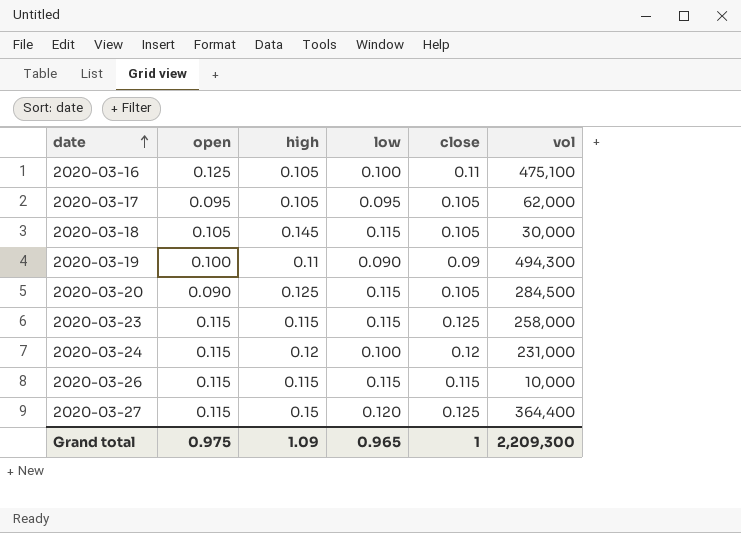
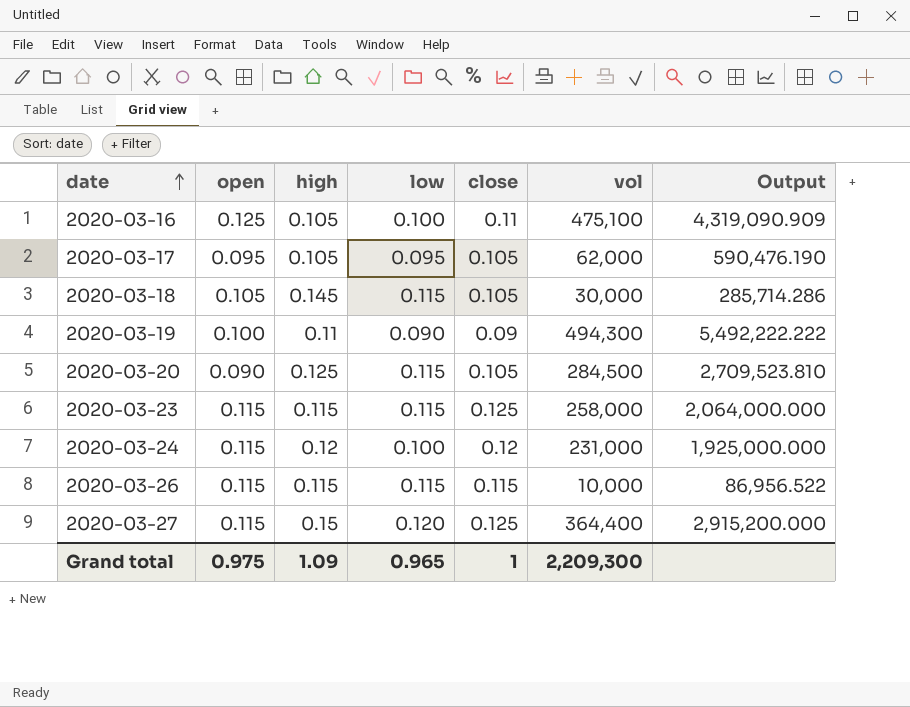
column Output | formula: none -> [vol] / [close]

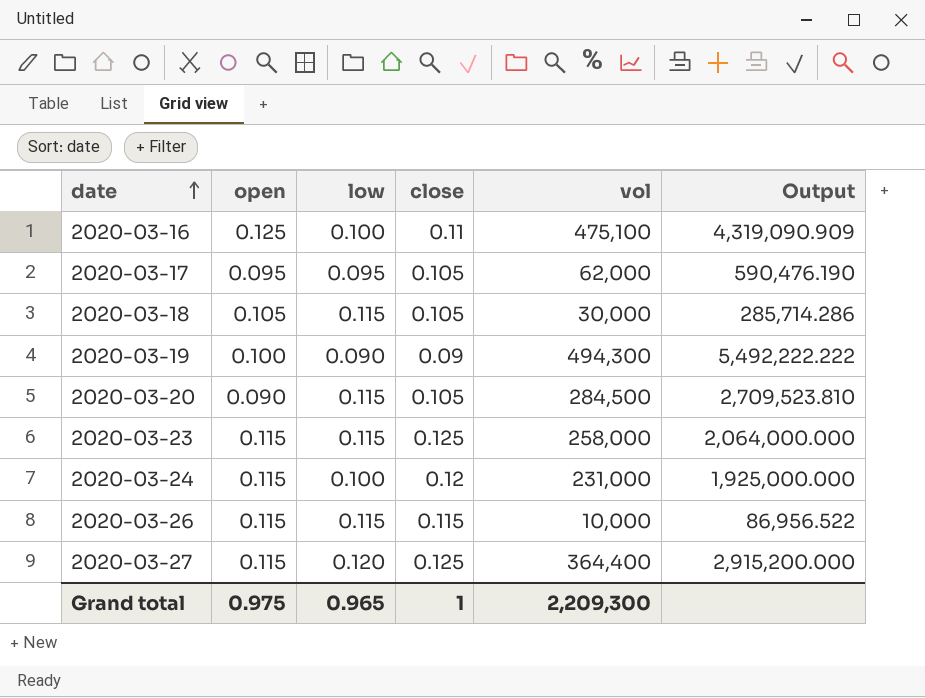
column high | position: 3 -> none

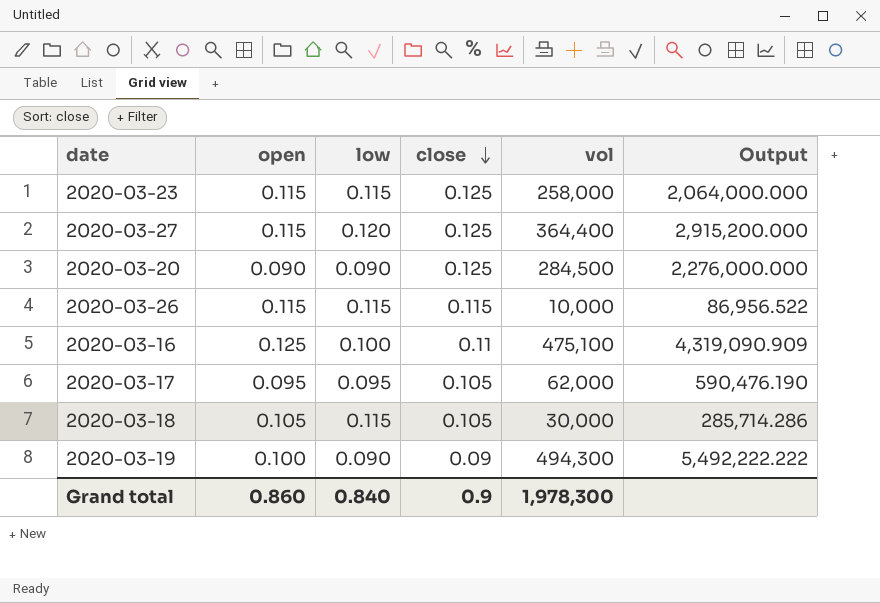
row order: date ascending -> close descending
row 2020-03-24: 0.115 | 0.100 | 0.12 | 231,000 | 1,925,000.000 -> none
2020-03-20 | low: 0.115 -> 0.090
2020-03-20 | close: 0.105 -> 0.125
2020-03-20 | Output: 2,709,523.810 -> 2,276,000.000
Grand total | open: 0.975 -> 0.860
Grand total | low: 0.965 -> 0.840
Grand total | close: 1 -> 0.9
Grand total | vol: 2,209,300 -> 1,978,300

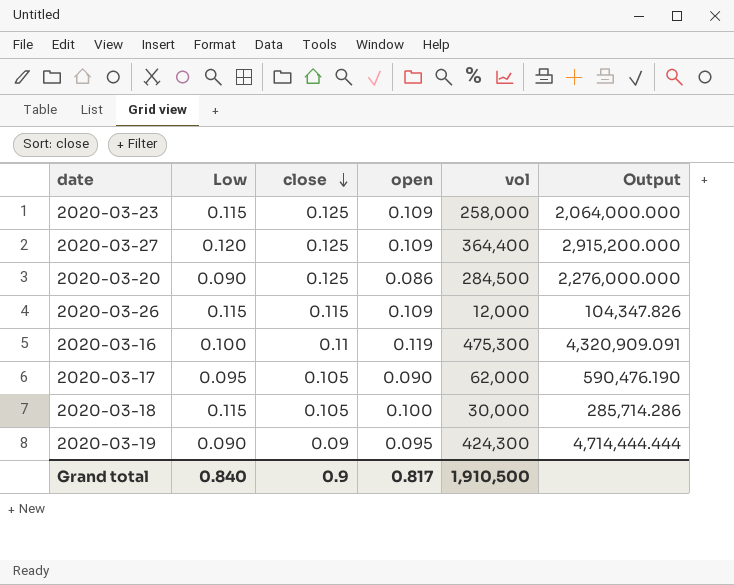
column name: low -> Low
column open | position: 2 -> 4
2020-03-23 | open: 0.115 -> 0.109
2020-03-27 | open: 0.115 -> 0.109
2020-03-20 | open: 0.090 -> 0.086
2020-03-26 | open: 0.115 -> 0.109
2020-03-26 | vol: 10,000 -> 12,000
2020-03-26 | Output: 86,956.522 -> 104,347.826
2020-03-16 | open: 0.125 -> 0.119
2020-03-16 | vol: 475,100 -> 475,300
2020-03-16 | Output: 4,319,090.909 -> 4,320,909.091
2020-03-17 | open: 0.095 -> 0.090
2020-03-18 | open: 0.105 -> 0.100
2020-03-19 | open: 0.100 -> 0.095
2020-03-19 | vol: 494,300 -> 424,300
2020-03-19 | Output: 5,492,222.222 -> 4,714,444.444
Grand total | open: 0.860 -> 0.817
Grand total | vol: 1,978,300 -> 1,910,500

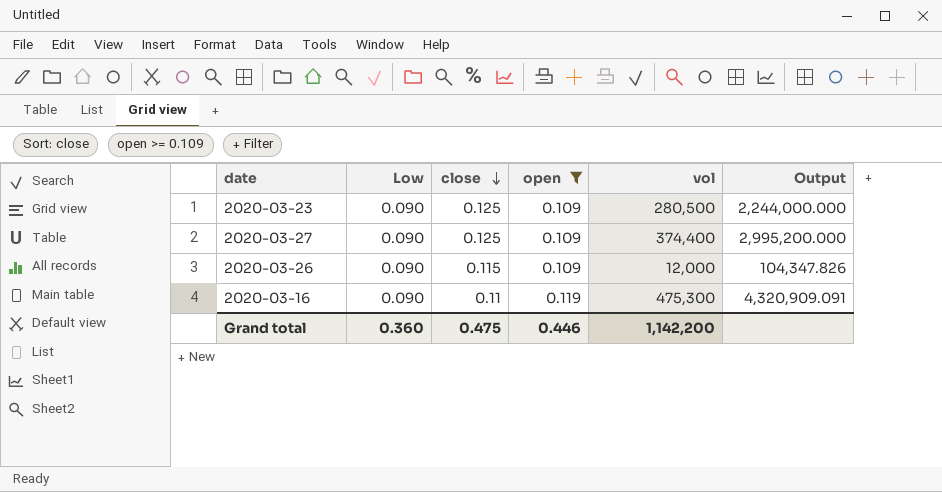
filter: none -> open >= 0.109
2020-03-23 | Low: 0.115 -> 0.090
2020-03-23 | vol: 258,000 -> 280,500
2020-03-23 | Output: 2,064,000.000 -> 2,244,000.000
2020-03-27 | Low: 0.120 -> 0.090
2020-03-27 | vol: 364,400 -> 374,400
2020-03-27 | Output: 2,915,200.000 -> 2,995,200.000
2020-03-26 | Low: 0.115 -> 0.090
2020-03-16 | Low: 0.100 -> 0.090
Grand total | Low: 0.840 -> 0.360
Grand total | close: 0.9 -> 0.475
Grand total | open: 0.817 -> 0.446
Grand total | vol: 1,910,500 -> 1,142,200

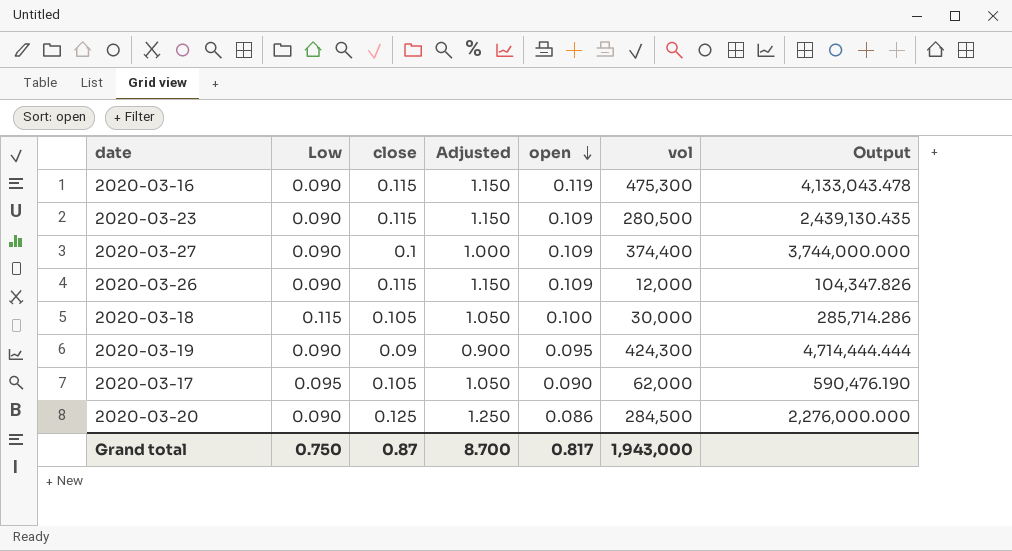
filter: open >= 0.109 -> none
row order: close descending -> open descending
column Adjusted | formula: none -> [close] * 10
2020-03-16 | close: 0.11 -> 0.115
2020-03-16 | Output: 4,320,909.091 -> 4,133,043.478
2020-03-23 | close: 0.125 -> 0.115
2020-03-23 | Output: 2,244,000.000 -> 2,439,130.435
2020-03-27 | close: 0.125 -> 0.1
2020-03-27 | Output: 2,995,200.000 -> 3,744,000.000
Grand total | Low: 0.360 -> 0.750
Grand total | close: 0.475 -> 0.87
Grand total | open: 0.446 -> 0.817
Grand total | vol: 1,142,200 -> 1,943,000

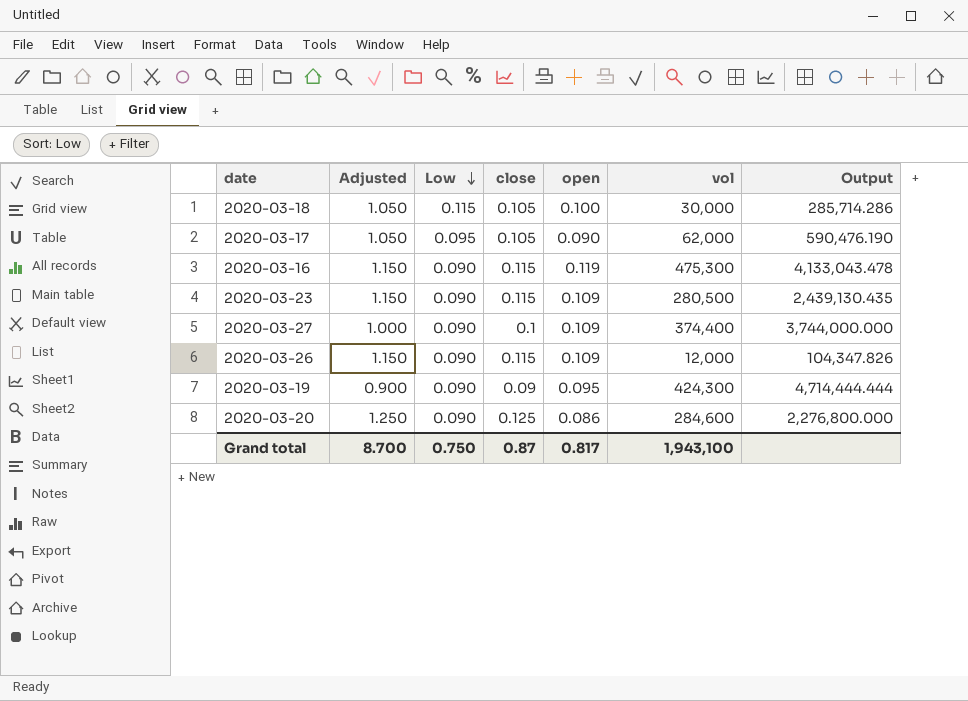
row order: open descending -> Low descending
column Adjusted | position: 4 -> 2
2020-03-20 | vol: 284,500 -> 284,600
2020-03-20 | Output: 2,276,000.000 -> 2,276,800.000
Grand total | vol: 1,943,000 -> 1,943,100

